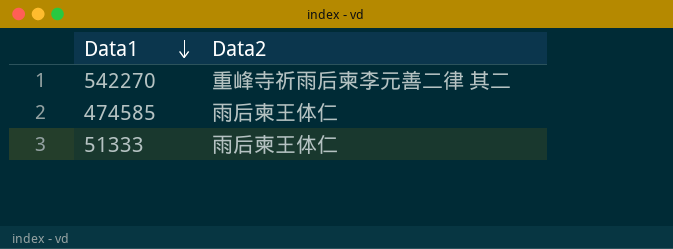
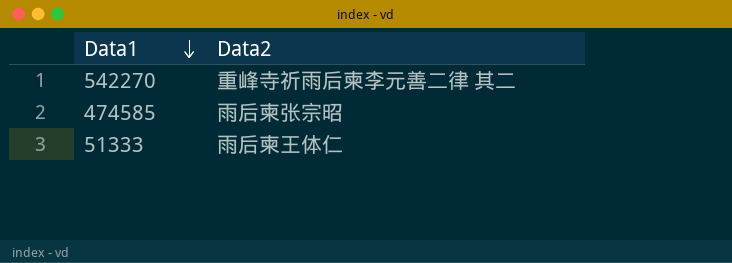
474585 | Data2: 雨后柬王体仁 -> 雨后柬张宗昭

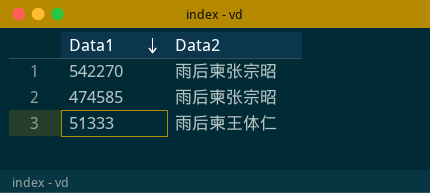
542270 | Data2: 重峰寺祈雨后柬李元善二律 其二 -> 雨后柬张宗昭

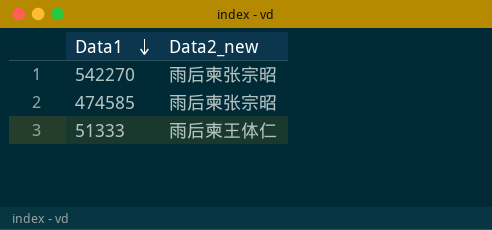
column name: Data2 -> Data2_new

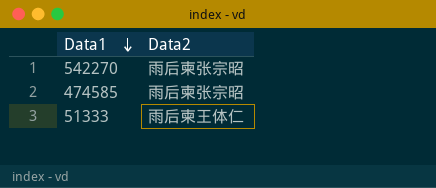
column name: Data2_new -> Data2

